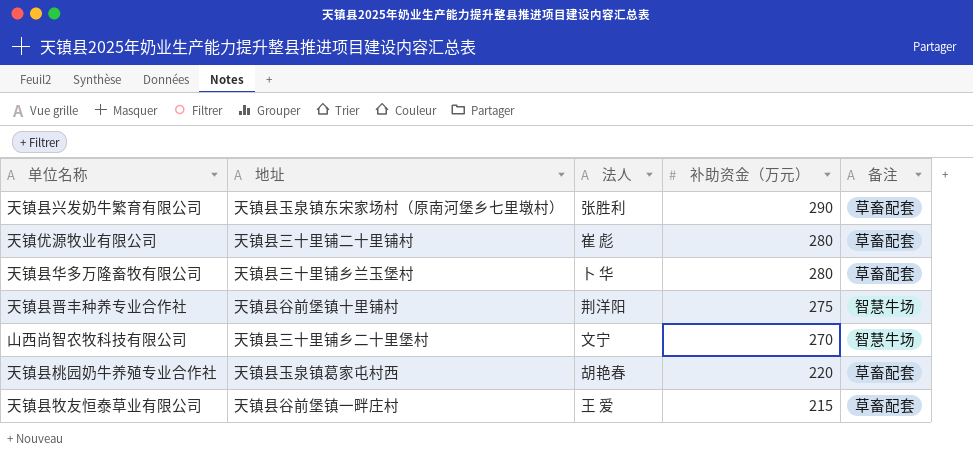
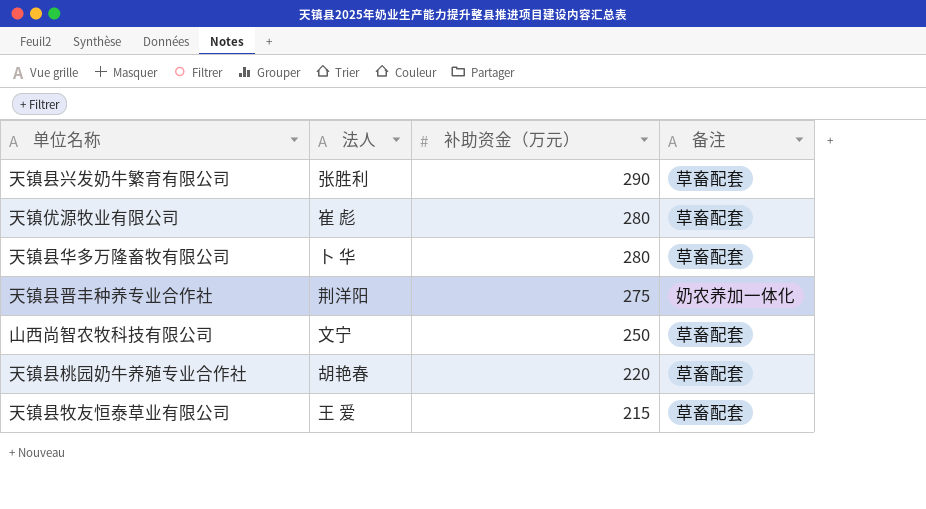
column 地址 | position: 2 -> none
天镇县晋丰种养专业合作社 | 备注: 智慧牛场 -> 奶农养加一体化
山西尚智农牧科技有限公司 | 补助资金（万元）: 270 -> 250
山西尚智农牧科技有限公司 | 备注: 智慧牛场 -> 草畜配套

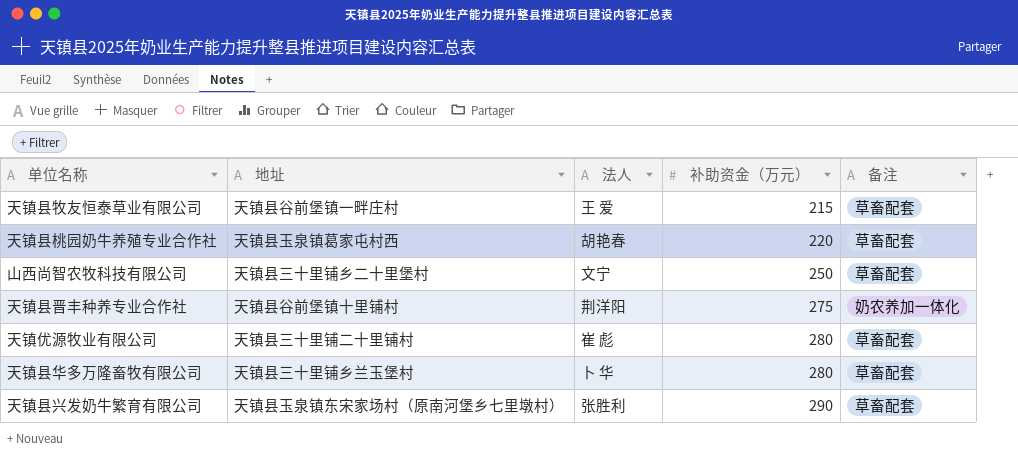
row order: 补助资金（万元） descending -> 补助资金（万元） ascending
column 地址 | position: none -> 2

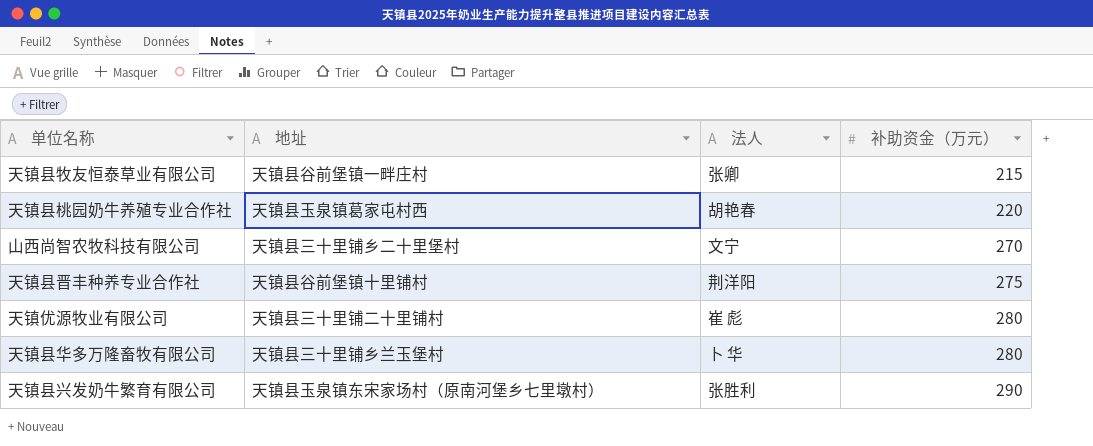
column 备注 | position: 5 -> none
天镇县牧友恒泰草业有限公司 | 法人: 王 爱 -> 张卿
山西尚智农牧科技有限公司 | 补助资金（万元）: 250 -> 270

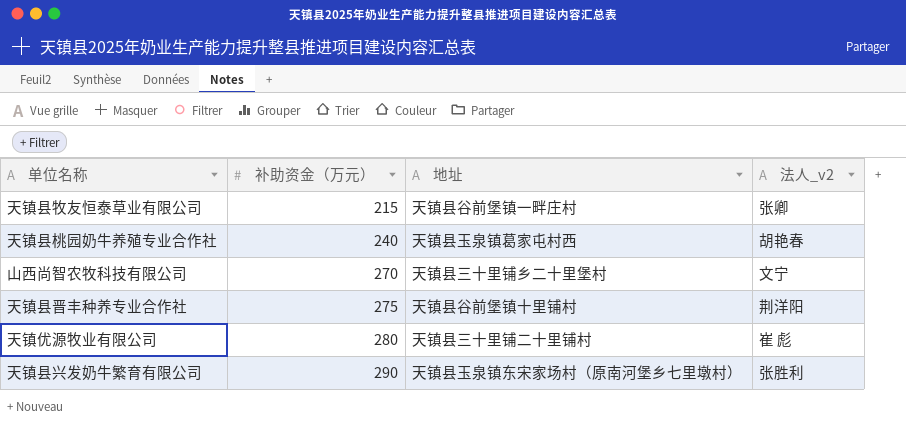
column 补助资金（万元） | position: 4 -> 2
column name: 法人 -> 法人_v2
row 天镇县华多万隆畜牧有限公司: 天镇县三十里铺乡兰玉堡村 | 卜 华 | 280 -> none
天镇县桃园奶牛养殖专业合作社 | 补助资金（万元）: 220 -> 240

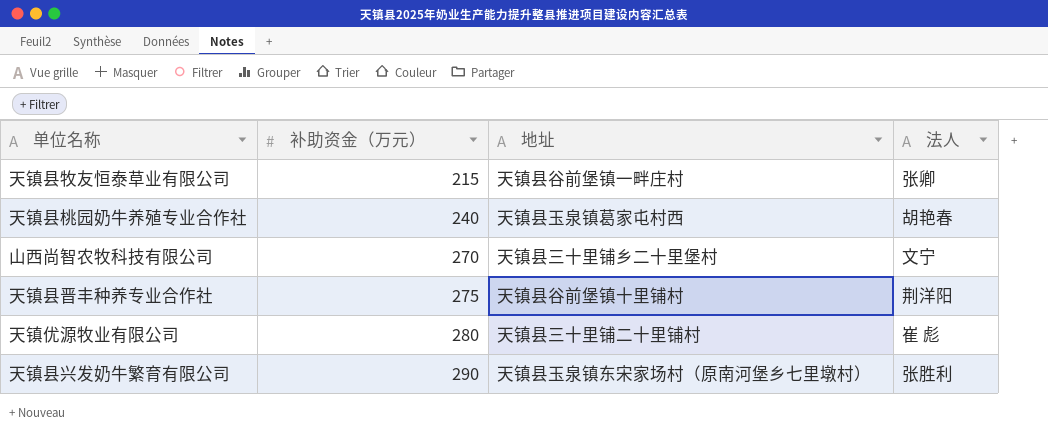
column name: 法人_v2 -> 法人

